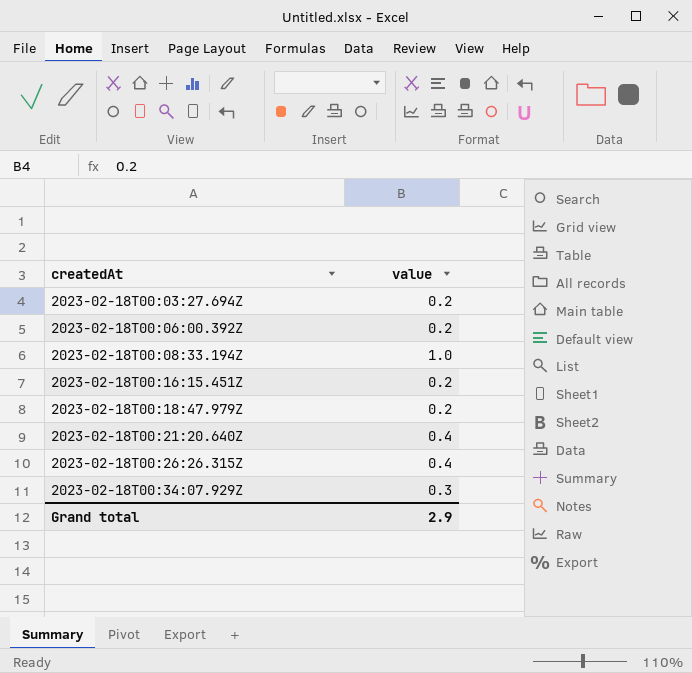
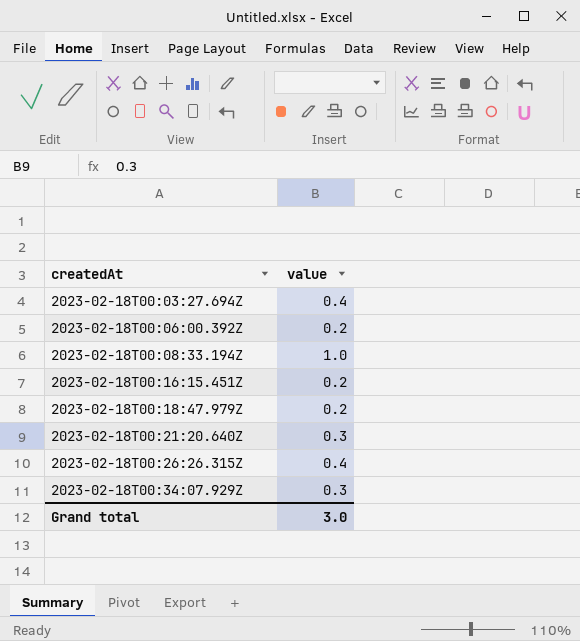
2023-02-18T00:03:27.694Z | value: 0.2 -> 0.4
2023-02-18T00:21:20.640Z | value: 0.4 -> 0.3
Grand total | value: 2.9 -> 3.0

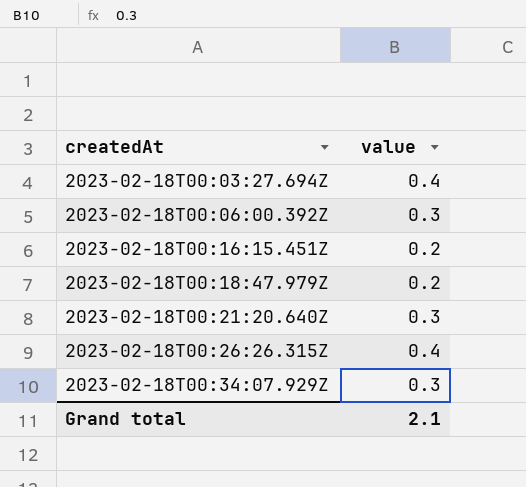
row 2023-02-18T00:08:33.194Z: 1.0 -> none
2023-02-18T00:06:00.392Z | value: 0.2 -> 0.3
Grand total | value: 3.0 -> 2.1

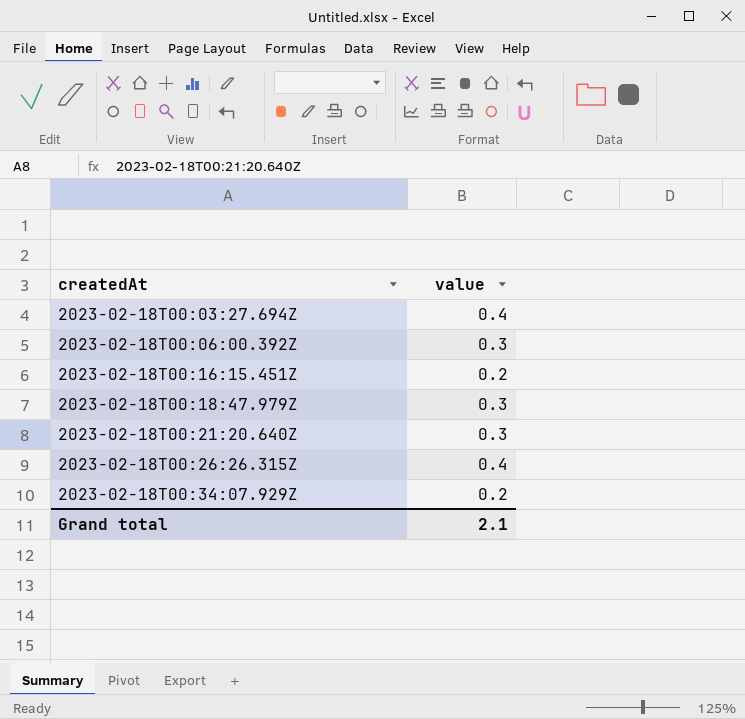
2023-02-18T00:18:47.979Z | value: 0.2 -> 0.3
2023-02-18T00:34:07.929Z | value: 0.3 -> 0.2

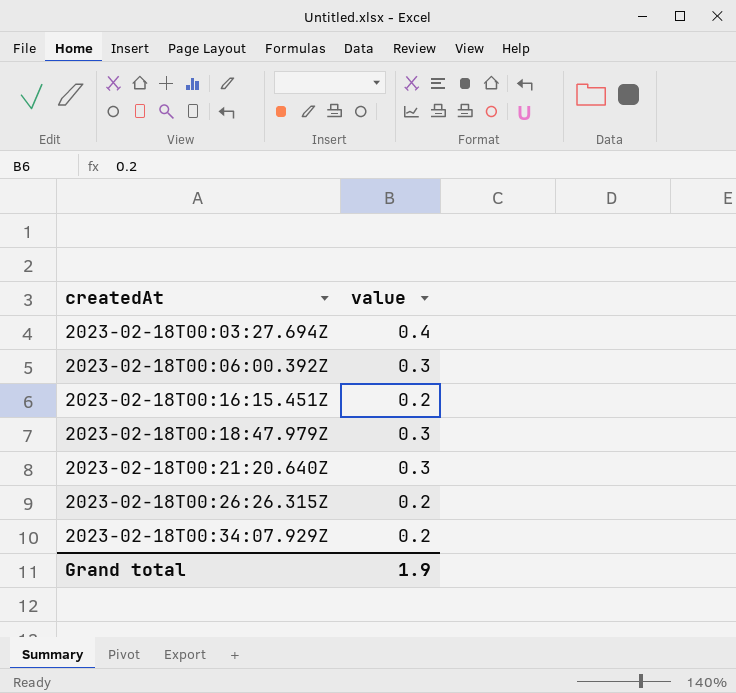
2023-02-18T00:26:26.315Z | value: 0.4 -> 0.2
Grand total | value: 2.1 -> 1.9

